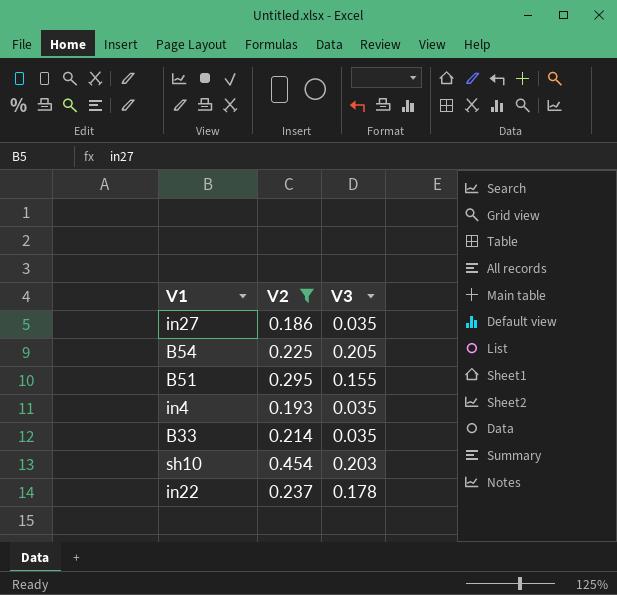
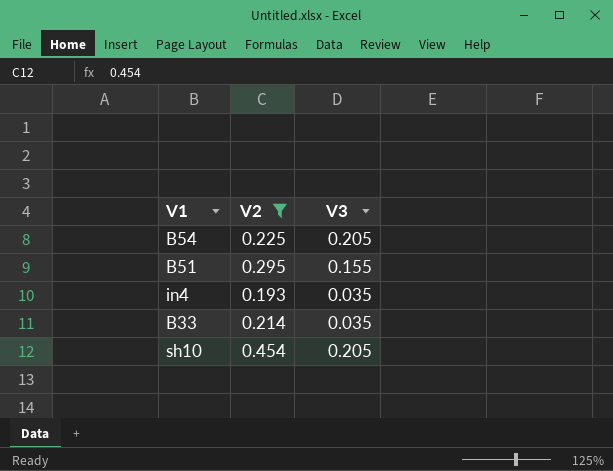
row in27: 0.186 | 0.035 -> none
row in22: 0.237 | 0.178 -> none
sh10 | V3: 0.203 -> 0.205

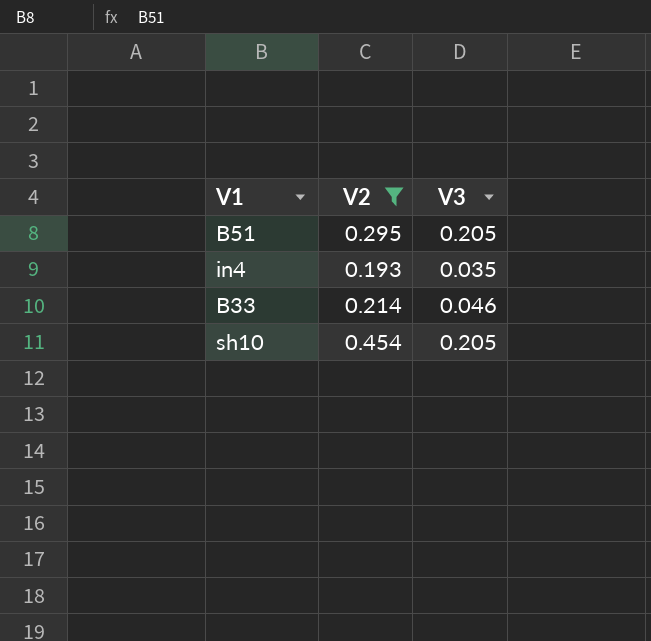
row B54: 0.225 | 0.205 -> none
B51 | V3: 0.155 -> 0.205
B33 | V3: 0.035 -> 0.046

